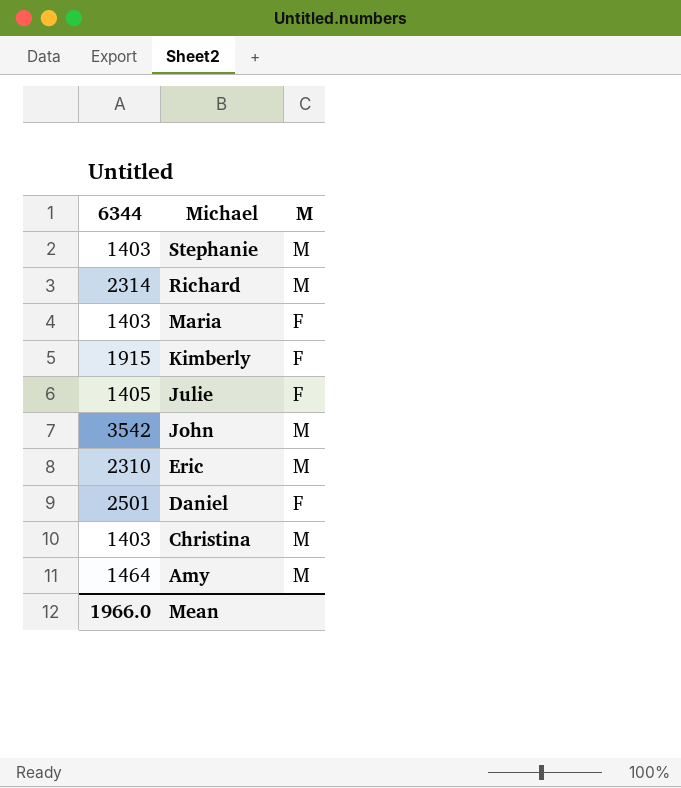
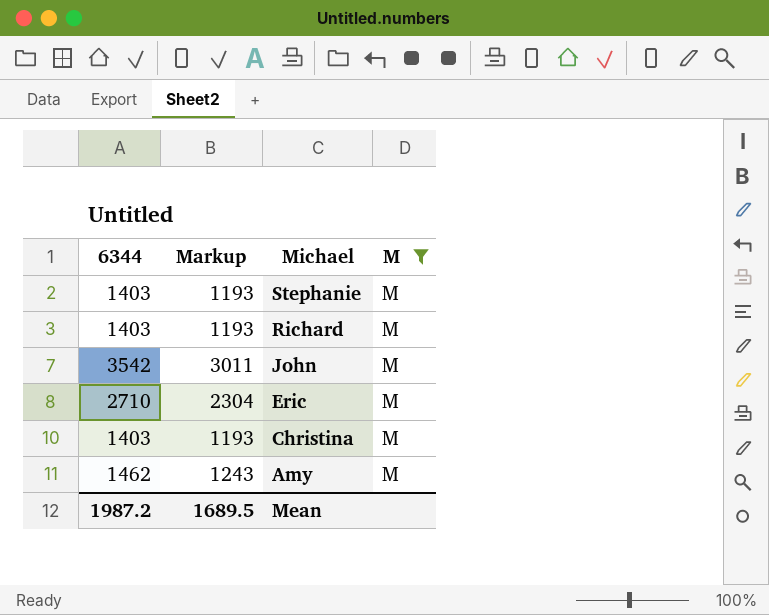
filter: none -> M = M
column Markup | formula: none -> [6344] * 0.85
Richard | 6344: 2314 -> 1403
Eric | 6344: 2310 -> 2710
Amy | 6344: 1464 -> 1462
Mean | 6344: 1966.0 -> 1987.2

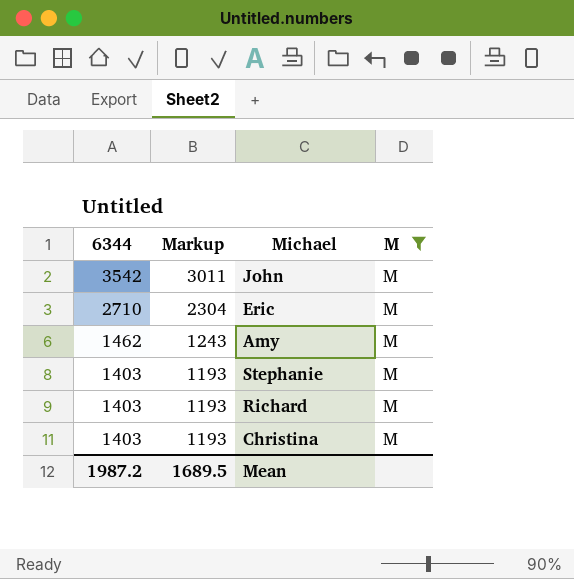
row order: Michael descending -> 6344 descending

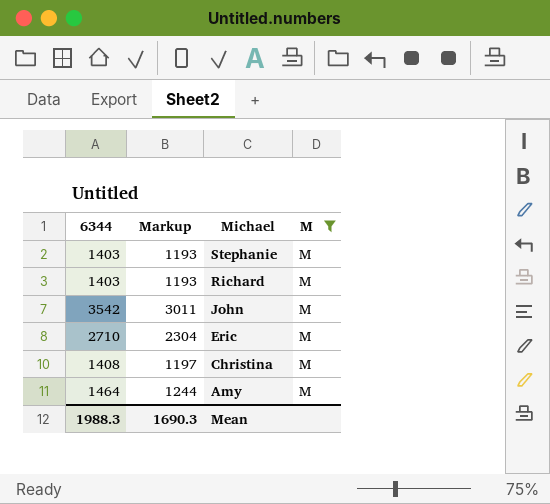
row order: 6344 descending -> Michael descending
Christina | 6344: 1403 -> 1408
Christina | Markup: 1193 -> 1197
Amy | 6344: 1462 -> 1464
Amy | Markup: 1243 -> 1244
Mean | 6344: 1987.2 -> 1988.3
Mean | Markup: 1689.5 -> 1690.3

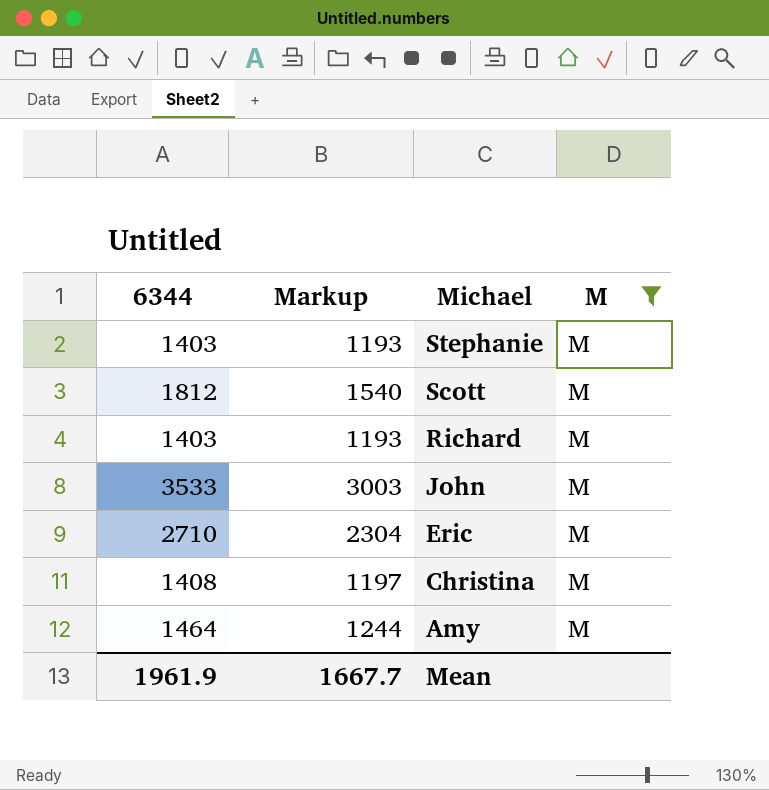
row Scott: none -> 1812 | 1540 | M
John | 6344: 3542 -> 3533
John | Markup: 3011 -> 3003
Mean | 6344: 1988.3 -> 1961.9
Mean | Markup: 1690.3 -> 1667.7

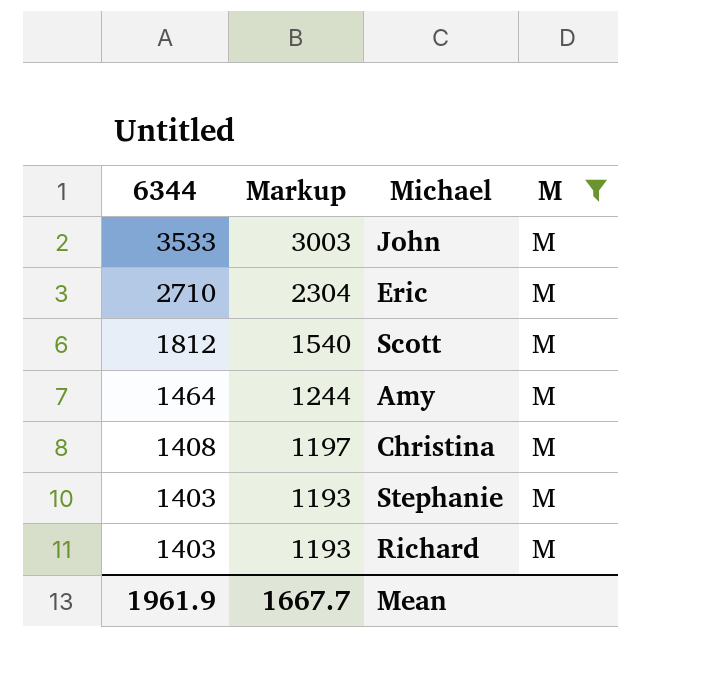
row order: Michael descending -> 6344 descending

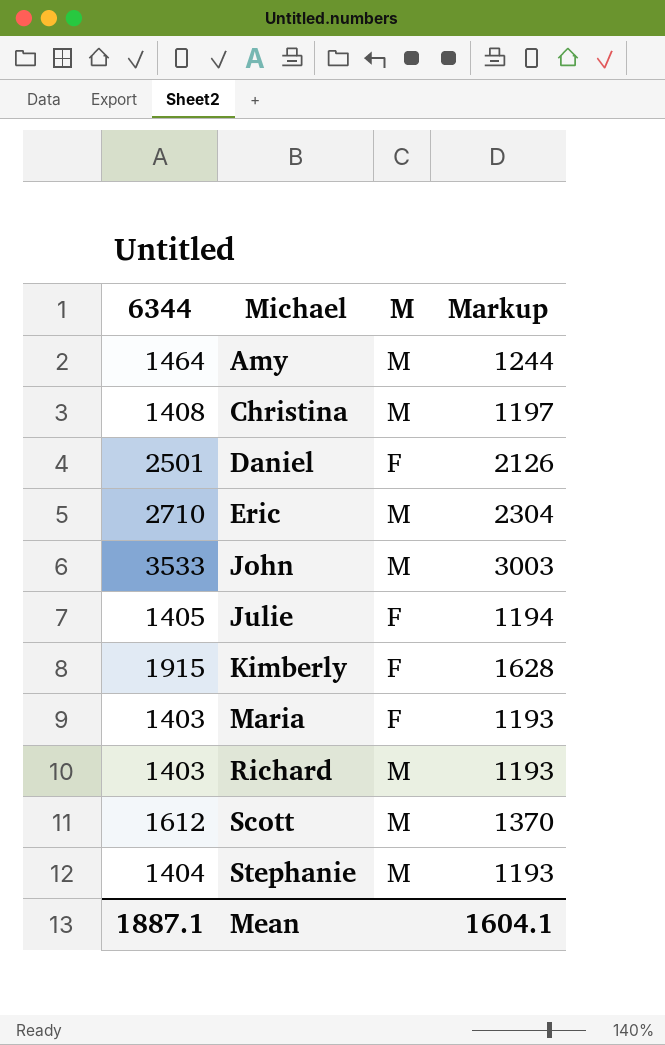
filter: M = M -> none
row order: 6344 descending -> Michael ascending
column Markup | position: 2 -> 4
Scott | 6344: 1812 -> 1612
Scott | Markup: 1540 -> 1370
Stephanie | 6344: 1403 -> 1404
Mean | 6344: 1961.9 -> 1887.1
Mean | Markup: 1667.7 -> 1604.1

